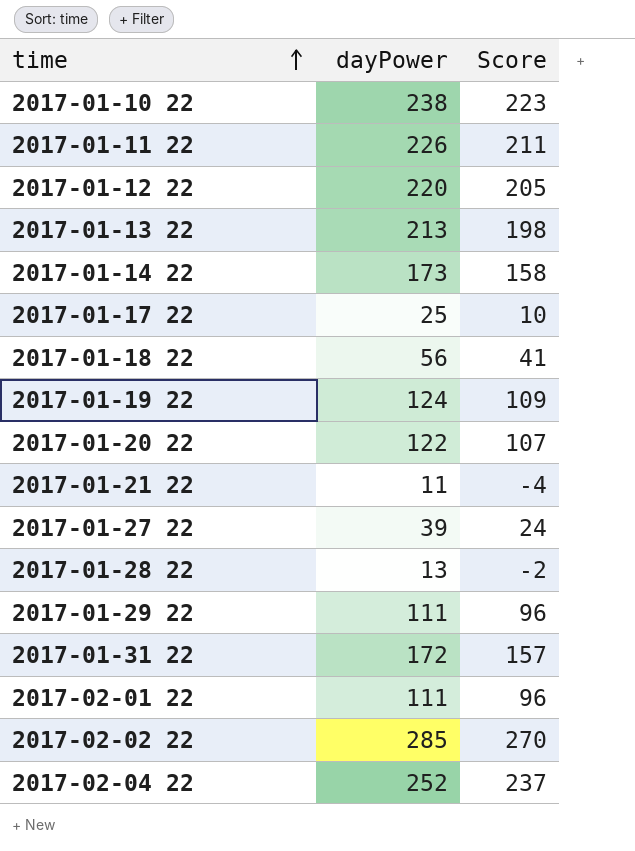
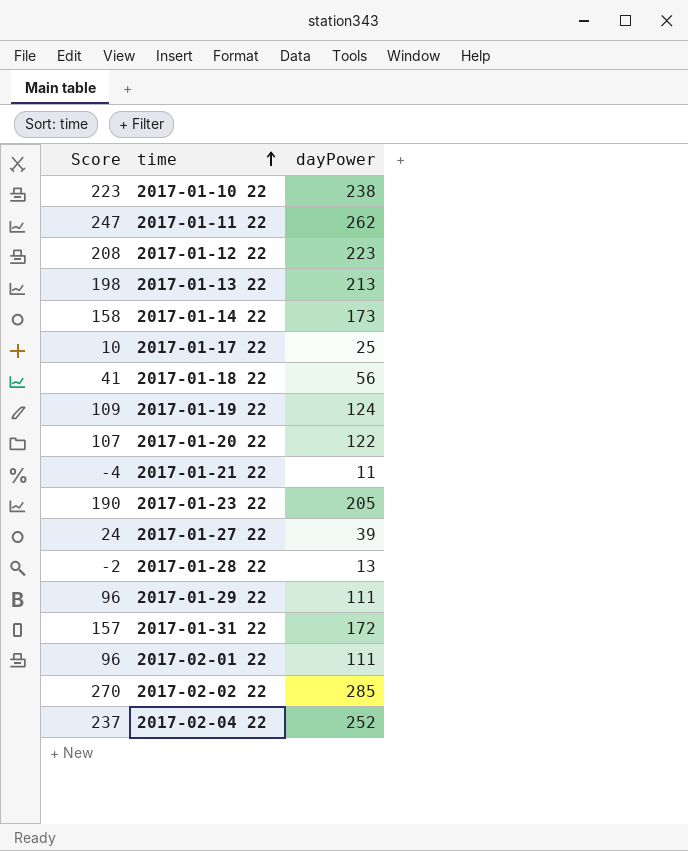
column Score | position: 3 -> 1
2017-01-11 22 | Score: 211 -> 247
2017-01-11 22 | dayPower: 226 -> 262
2017-01-12 22 | Score: 205 -> 208
2017-01-12 22 | dayPower: 220 -> 223
row 2017-01-23 22: none -> 190 | 205

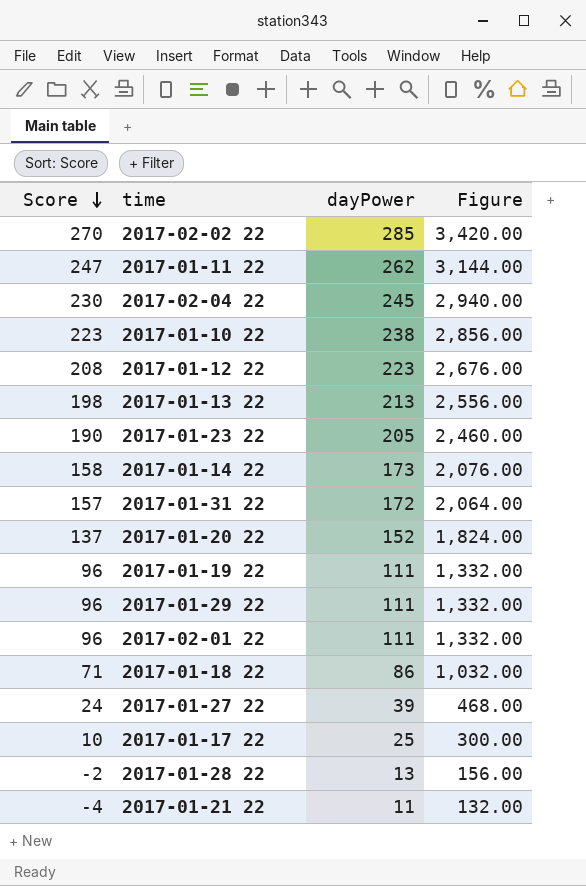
row order: time ascending -> Score descending
column Figure | formula: none -> [dayPower] * 12
2017-02-04 22 | Score: 237 -> 230
2017-02-04 22 | dayPower: 252 -> 245
2017-01-20 22 | Score: 107 -> 137
2017-01-20 22 | dayPower: 122 -> 152
2017-01-19 22 | Score: 109 -> 96
2017-01-19 22 | dayPower: 124 -> 111
2017-01-18 22 | Score: 41 -> 71
2017-01-18 22 | dayPower: 56 -> 86

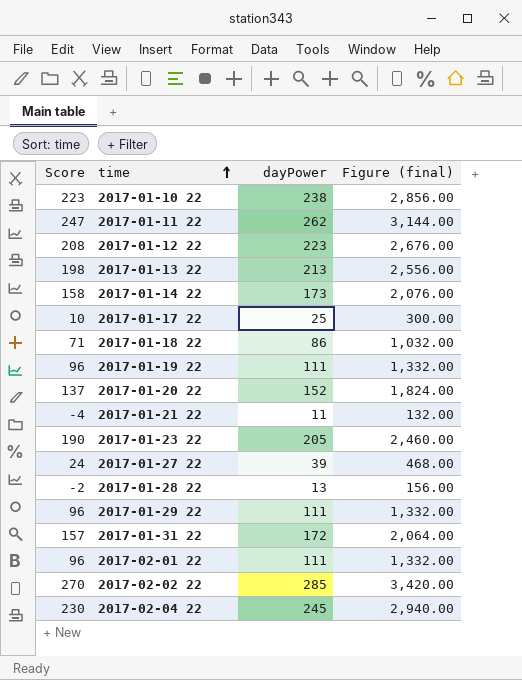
row order: Score descending -> time ascending
column name: Figure -> Figure (final)

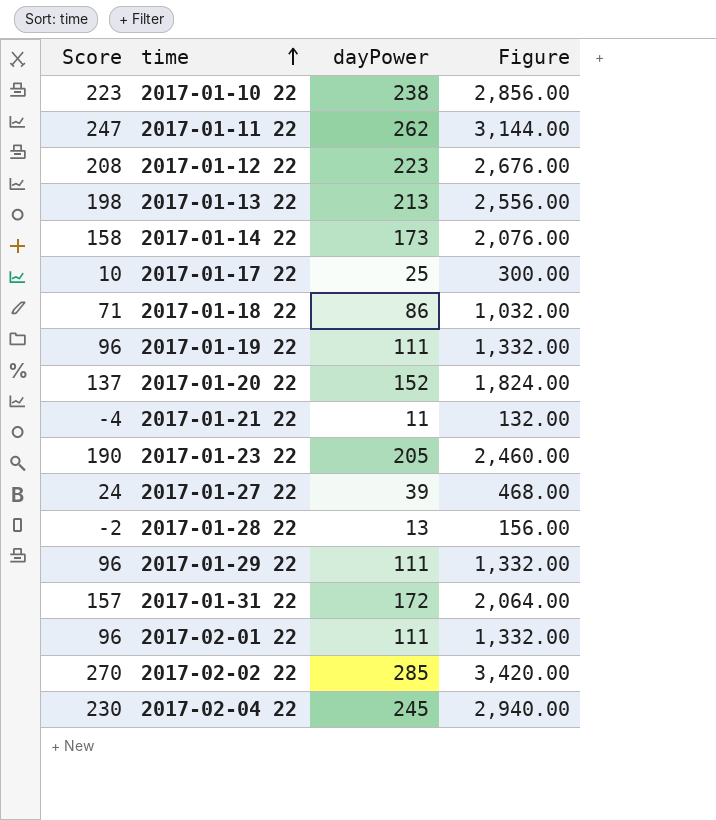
column name: Figure (final) -> Figure

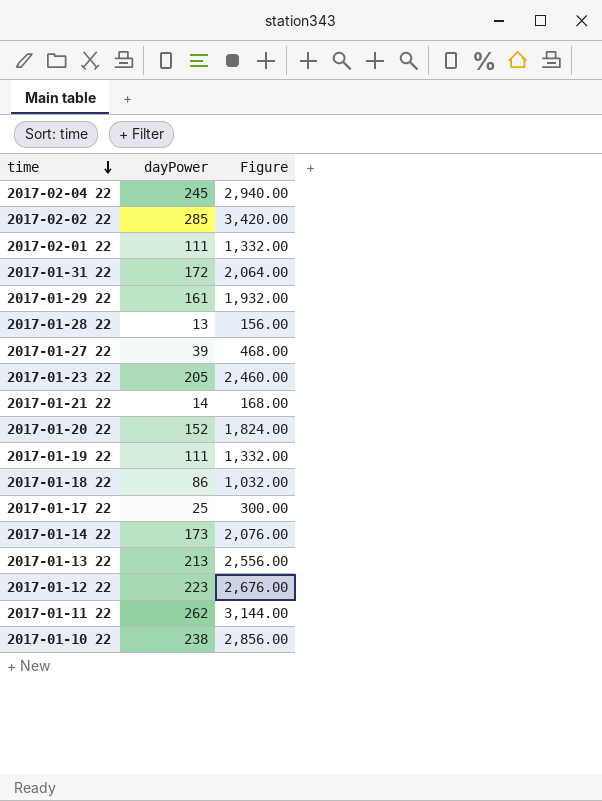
row order: time ascending -> time descending
column Score | formula: [dayPower] - 15 -> none
2017-01-29 22 | dayPower: 111 -> 161
2017-01-29 22 | Figure: 1,332.00 -> 1,932.00
2017-01-21 22 | dayPower: 11 -> 14
2017-01-21 22 | Figure: 132.00 -> 168.00

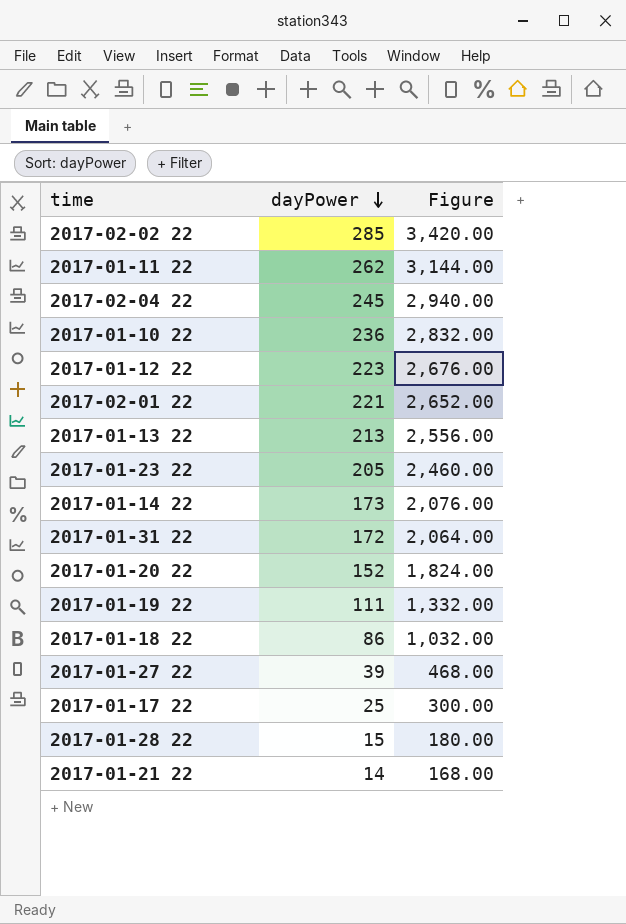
row order: time descending -> dayPower descending
row 2017-01-29 22: 161 | 1,932.00 -> none
2017-01-10 22 | dayPower: 238 -> 236
2017-01-10 22 | Figure: 2,856.00 -> 2,832.00
2017-02-01 22 | dayPower: 111 -> 221
2017-02-01 22 | Figure: 1,332.00 -> 2,652.00
2017-01-28 22 | dayPower: 13 -> 15
2017-01-28 22 | Figure: 156.00 -> 180.00

